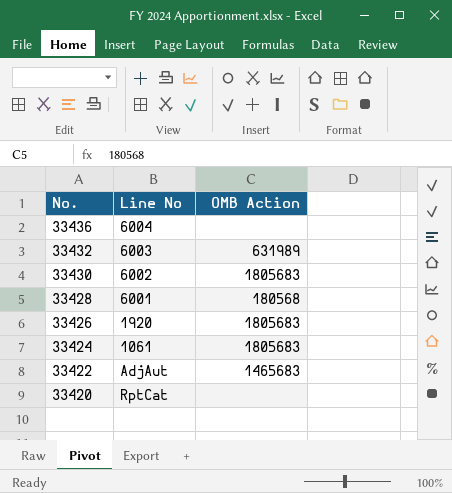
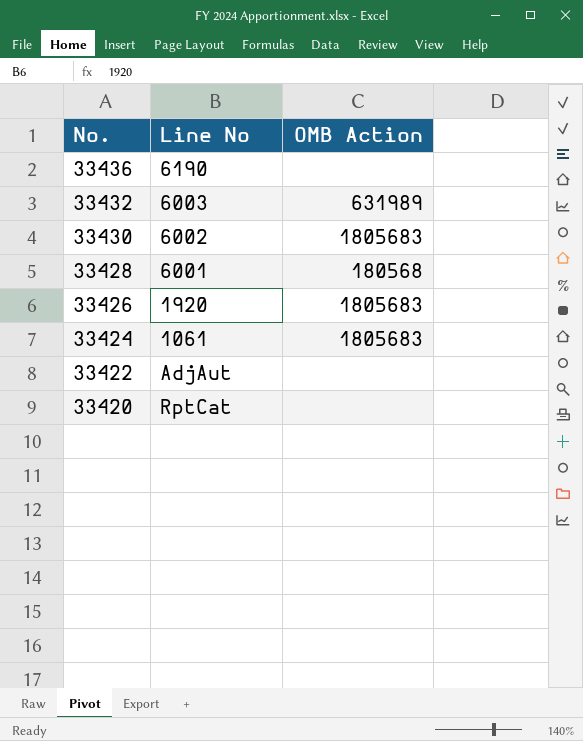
33436 | Line No: 6004 -> 6190
33422 | OMB Action: 1465683 -> none

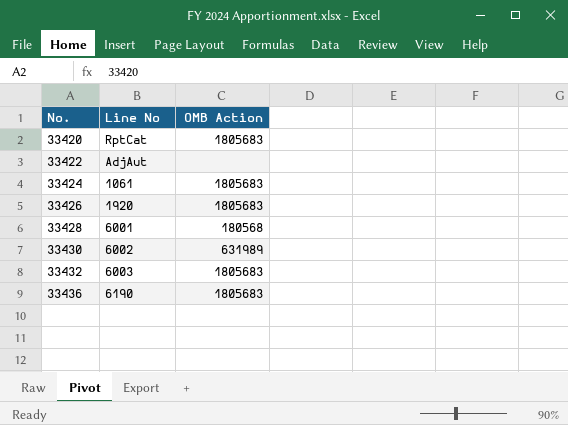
row order: No. descending -> No. ascending
33420 | OMB Action: none -> 1805683
33430 | OMB Action: 1805683 -> 631989
33432 | OMB Action: 631989 -> 1805683
33436 | OMB Action: none -> 1805683

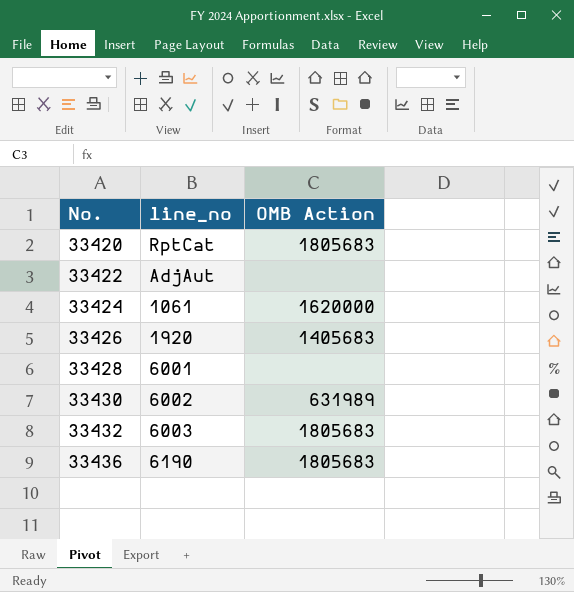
column name: Line No -> line_no
33424 | OMB Action: 1805683 -> 1620000
33426 | OMB Action: 1805683 -> 1405683
33428 | OMB Action: 180568 -> none

